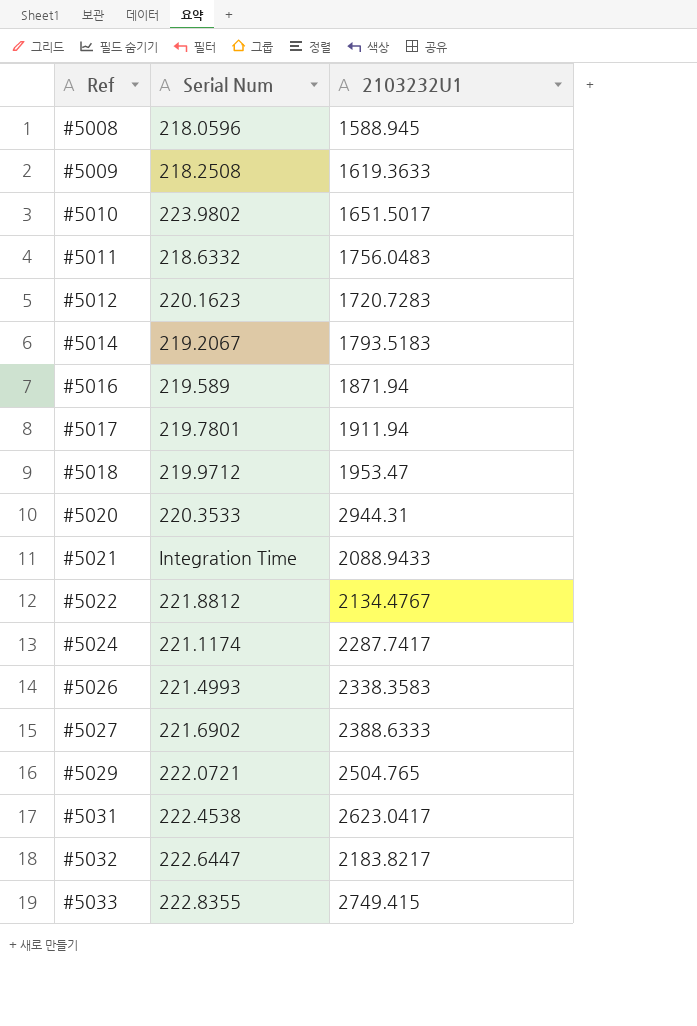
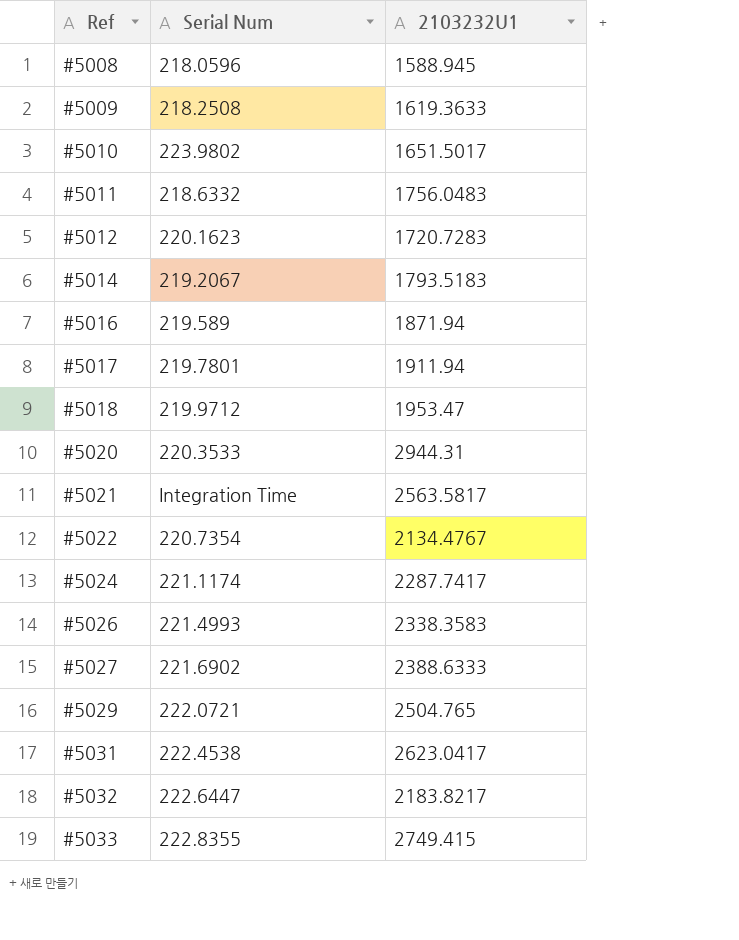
#5021 | 2103232U1: 2088.9433 -> 2563.5817
#5022 | Serial Num: 221.8812 -> 220.7354

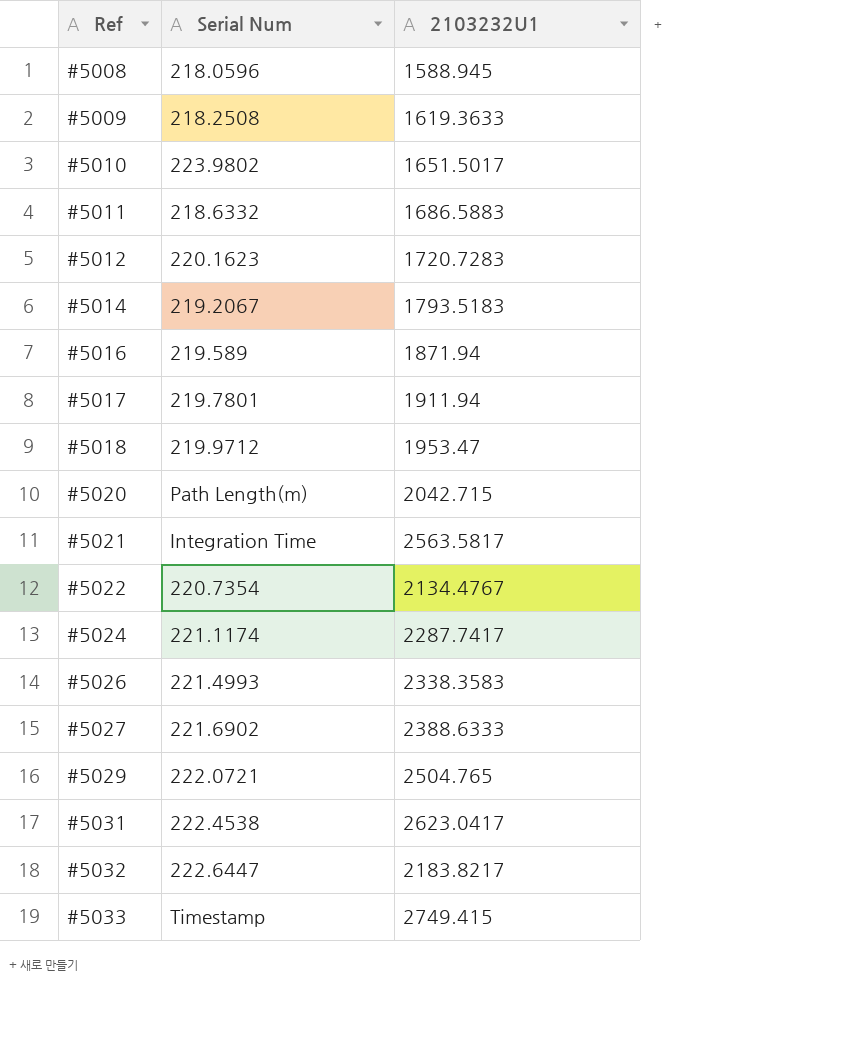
#5011 | 2103232U1: 1756.0483 -> 1686.5883
#5020 | Serial Num: 220.3533 -> Path Length(m)
#5020 | 2103232U1: 2944.31 -> 2042.715
#5033 | Serial Num: 222.8355 -> Timestamp

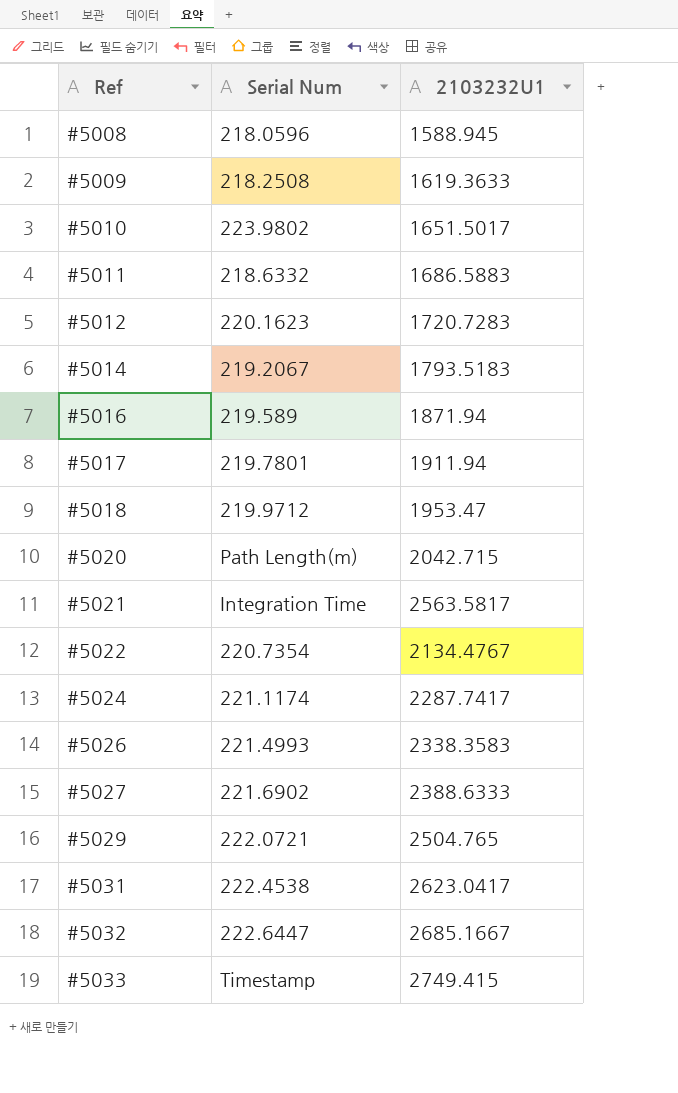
#5032 | 2103232U1: 2183.8217 -> 2685.1667

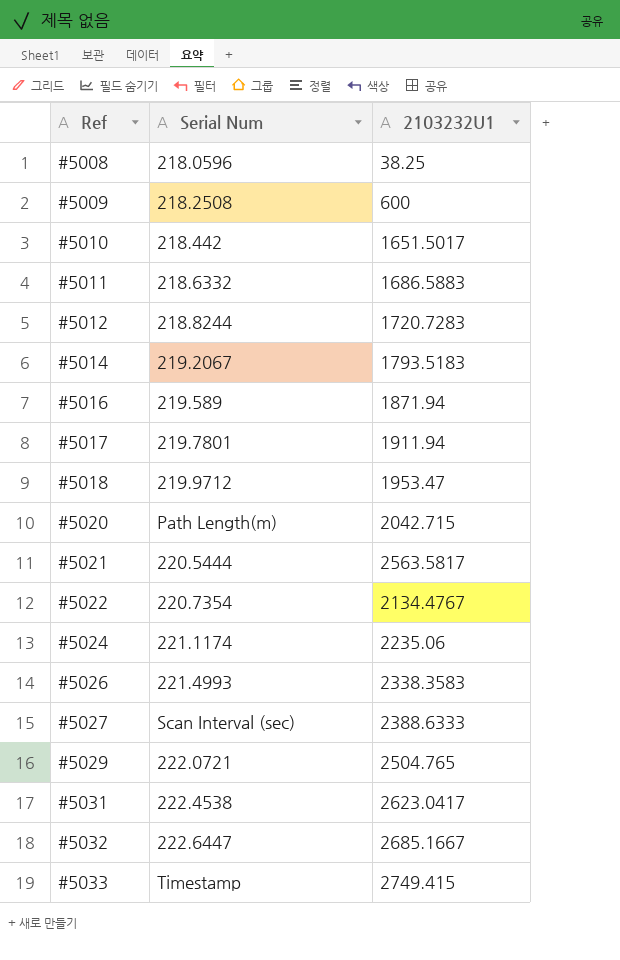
#5008 | 2103232U1: 1588.945 -> 38.25
#5009 | 2103232U1: 1619.3633 -> 600
#5010 | Serial Num: 223.9802 -> 218.442
#5012 | Serial Num: 220.1623 -> 218.8244
#5021 | Serial Num: Integration Time -> 220.5444
#5024 | 2103232U1: 2287.7417 -> 2235.06
#5027 | Serial Num: 221.6902 -> Scan Interval (sec)

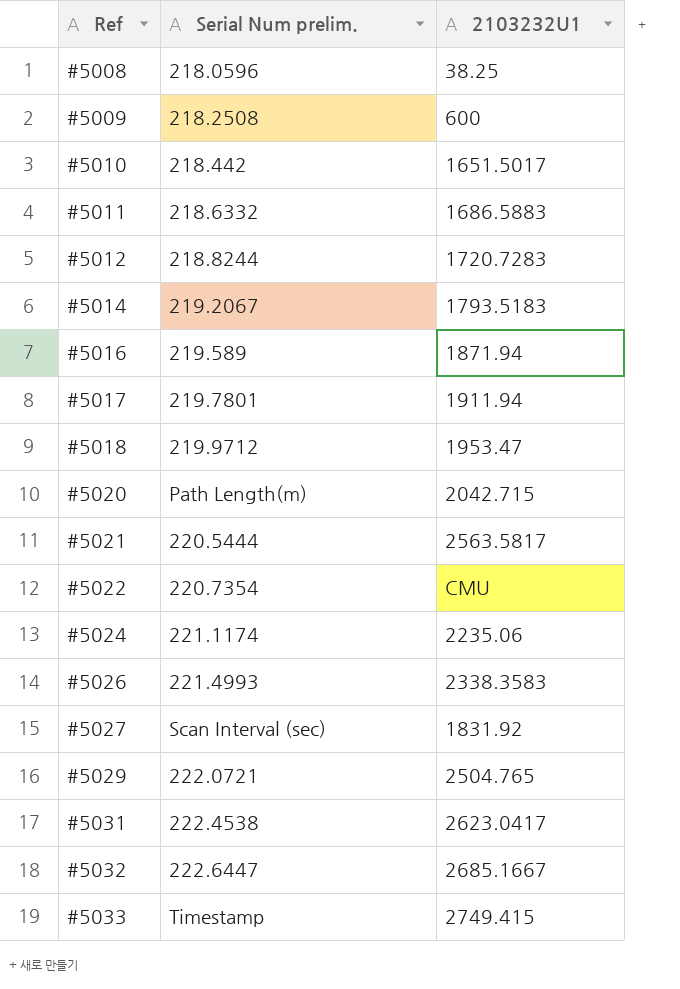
column name: Serial Num -> Serial Num prelim.
#5022 | 2103232U1: 2134.4767 -> CMU
#5027 | 2103232U1: 2388.6333 -> 1831.92

